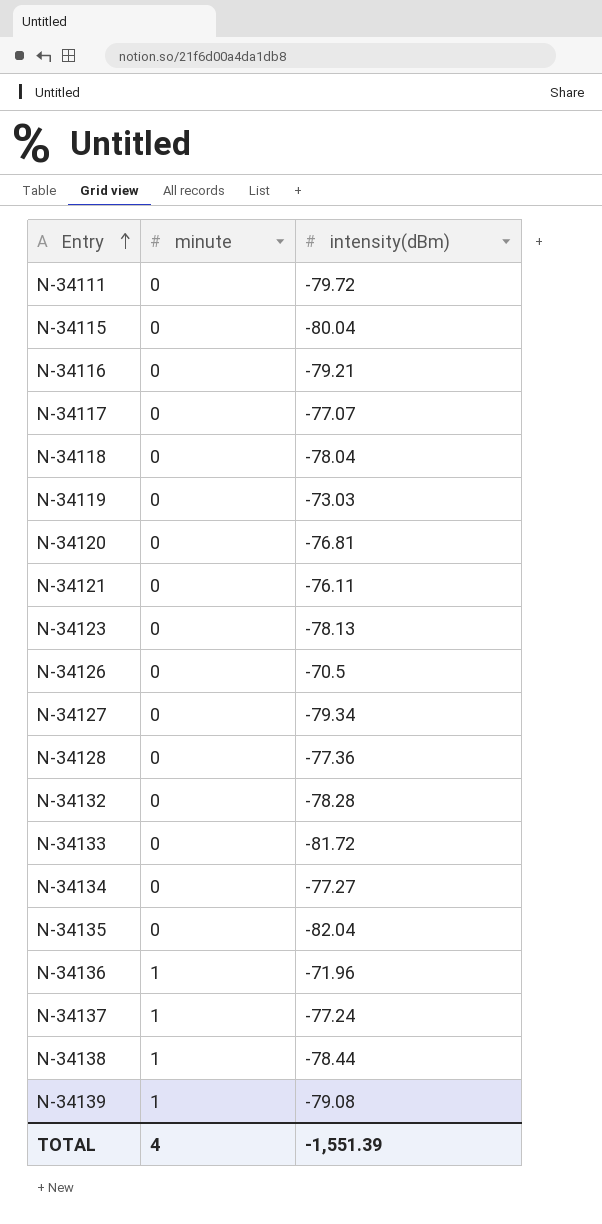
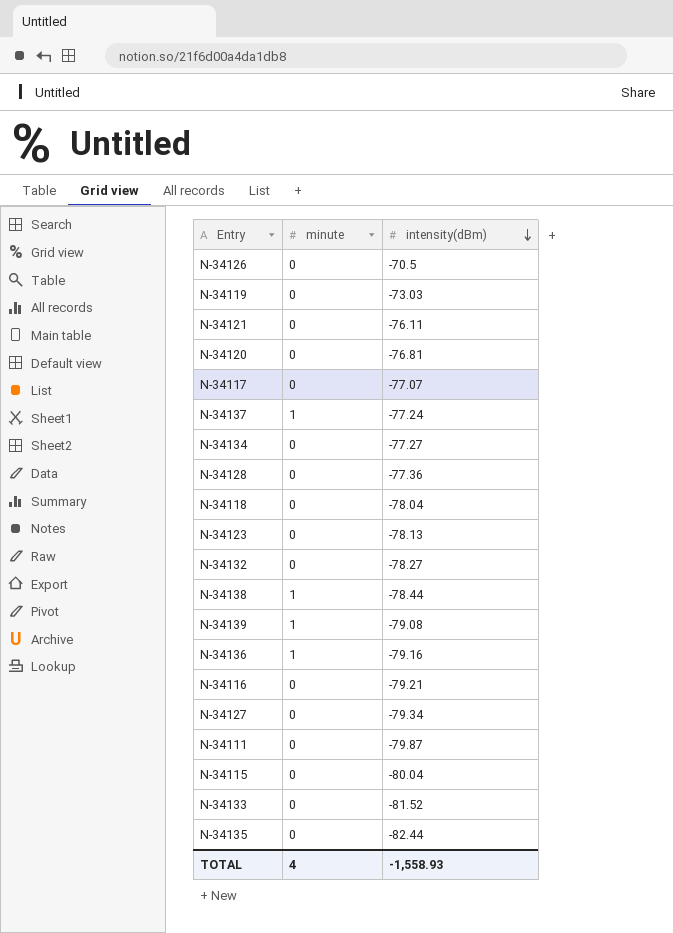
row order: Entry ascending -> intensity(dBm) descending
N-34132 | intensity(dBm): -78.28 -> -78.27
N-34136 | intensity(dBm): -71.96 -> -79.16
N-34111 | intensity(dBm): -79.72 -> -79.87
N-34133 | intensity(dBm): -81.72 -> -81.52
N-34135 | intensity(dBm): -82.04 -> -82.44
TOTAL | intensity(dBm): -1,551.39 -> -1,558.93

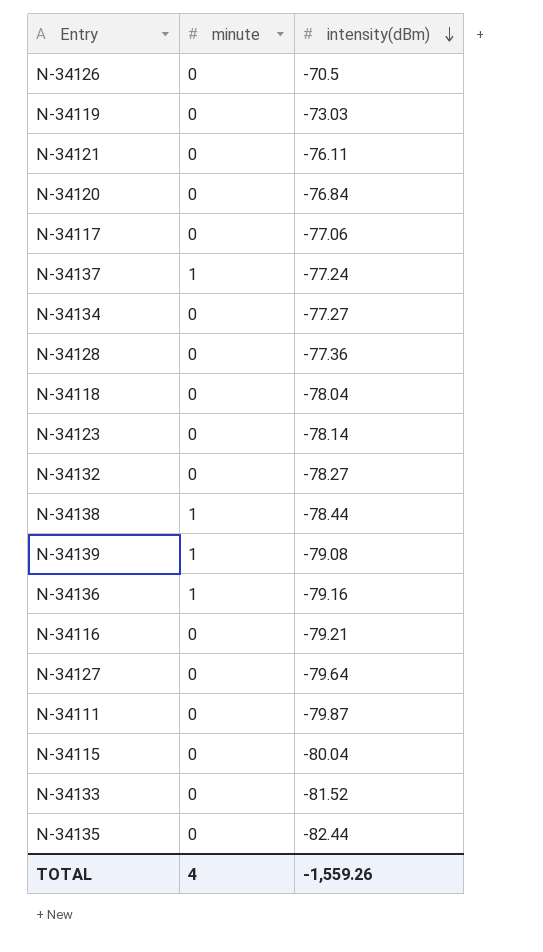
N-34120 | intensity(dBm): -76.81 -> -76.84
N-34117 | intensity(dBm): -77.07 -> -77.06
N-34123 | intensity(dBm): -78.13 -> -78.14
N-34127 | intensity(dBm): -79.34 -> -79.64
TOTAL | intensity(dBm): -1,558.93 -> -1,559.26

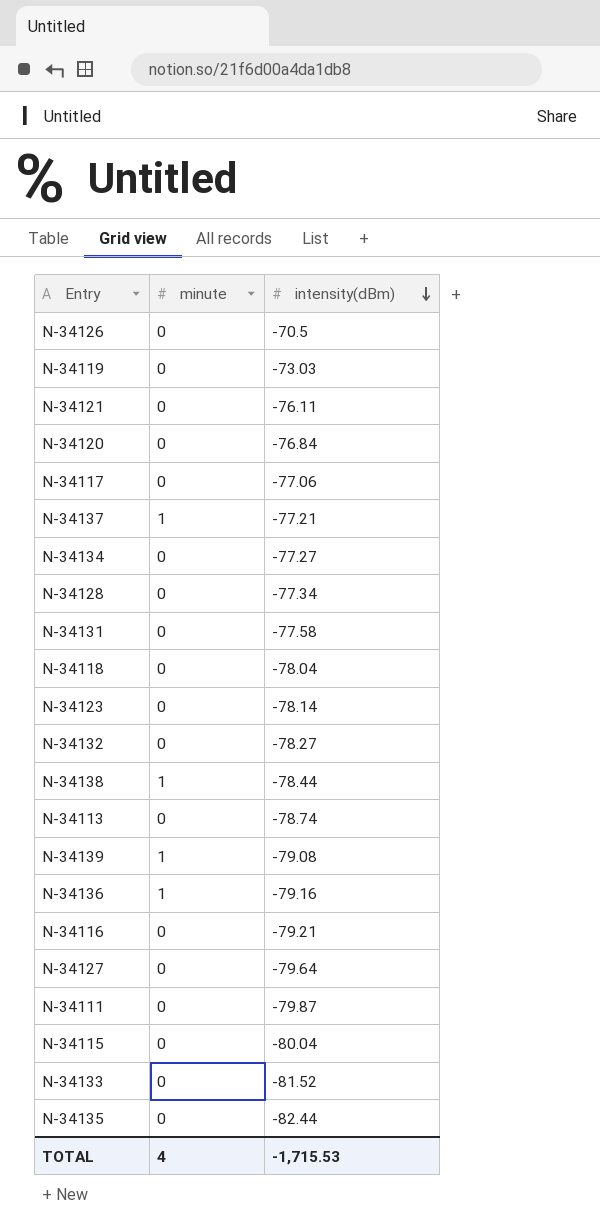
N-34137 | intensity(dBm): -77.24 -> -77.21
N-34128 | intensity(dBm): -77.36 -> -77.34
row N-34131: none -> 0 | -77.58
row N-34113: none -> 0 | -78.74
TOTAL | intensity(dBm): -1,559.26 -> -1,715.53

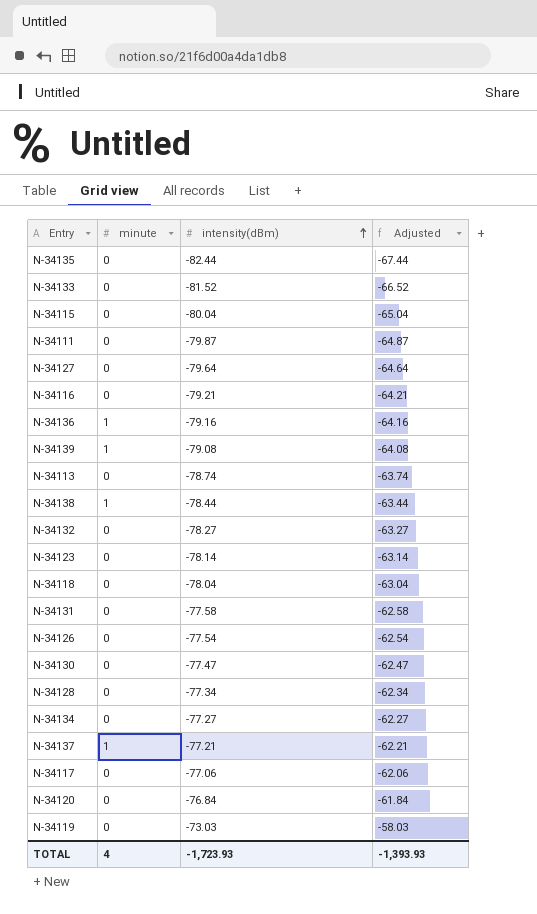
row order: intensity(dBm) descending -> intensity(dBm) ascending
column Adjusted | formula: none -> [intensity(dBm)] + 15
row N-34121: 0 | -76.11 -> none
N-34126 | intensity(dBm): -70.5 -> -77.54
row N-34130: none -> 0 | -77.47 | -62.47
TOTAL | intensity(dBm): -1,715.53 -> -1,723.93

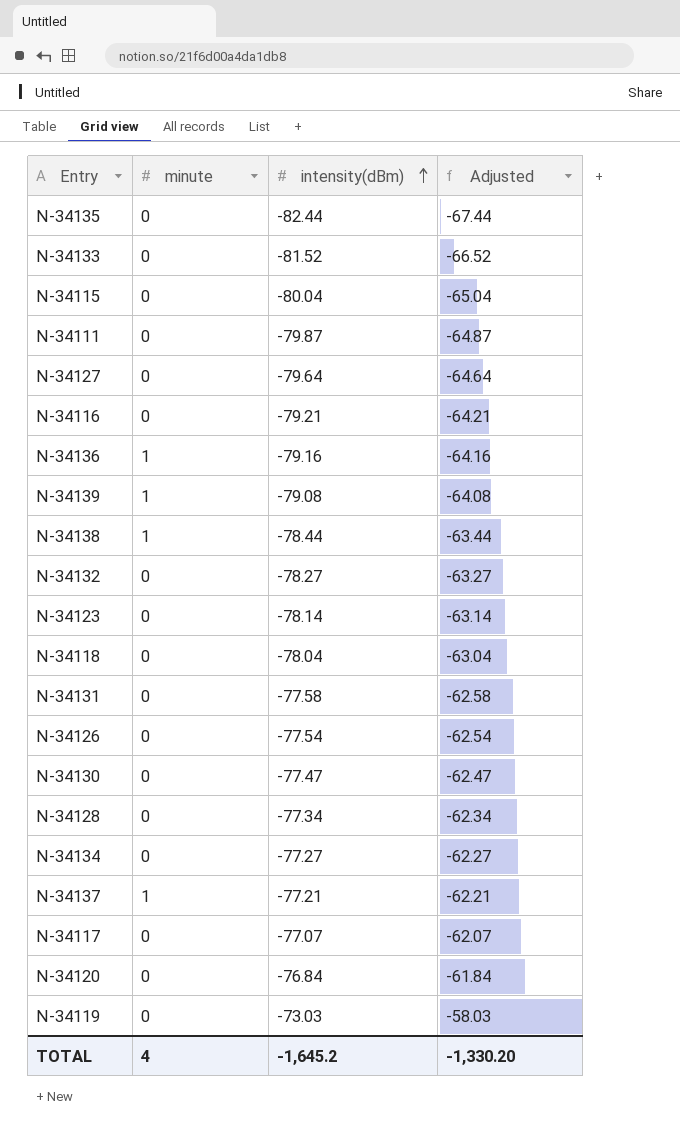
row N-34113: 0 | -78.74 | -63.74 -> none
N-34117 | intensity(dBm): -77.06 -> -77.07
N-34117 | Adjusted: -62.06 -> -62.07
TOTAL | intensity(dBm): -1,723.93 -> -1,645.2
TOTAL | Adjusted: -1,393.93 -> -1,330.20

